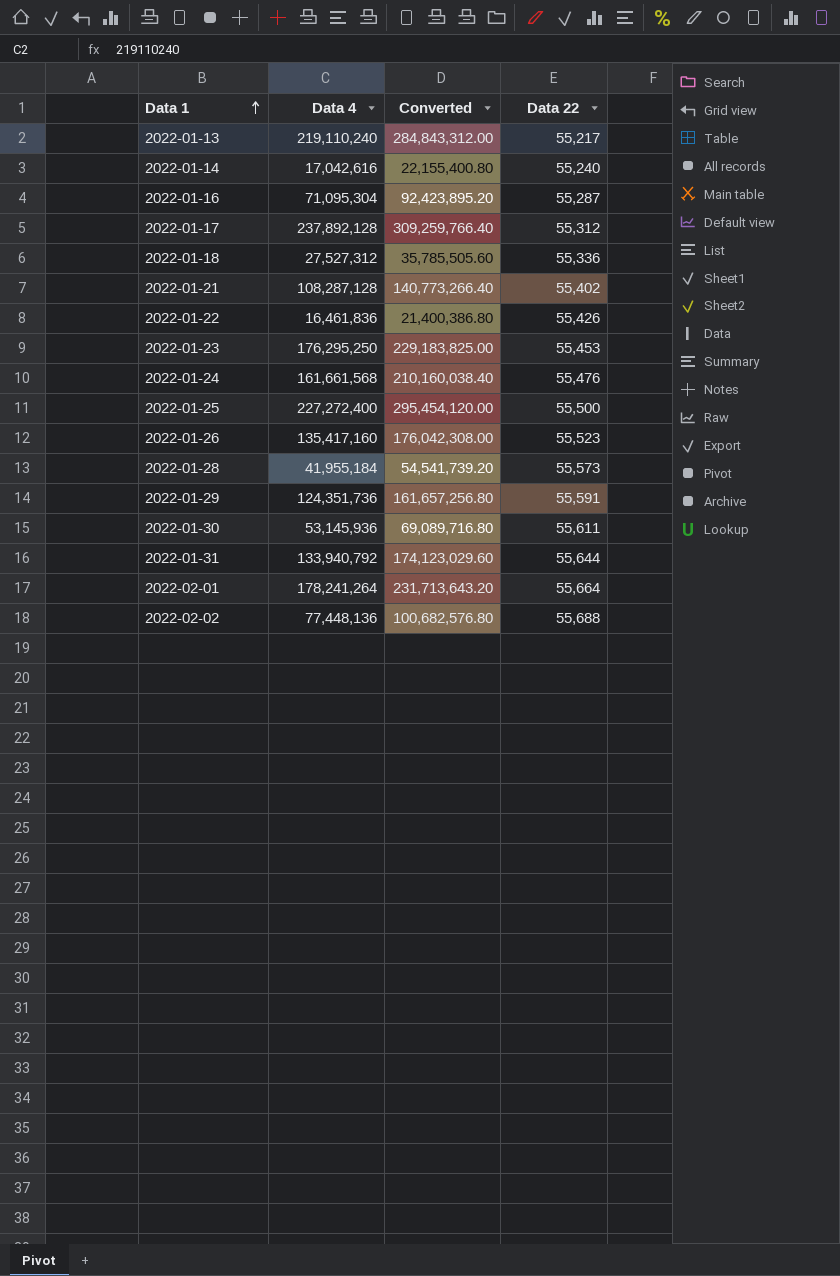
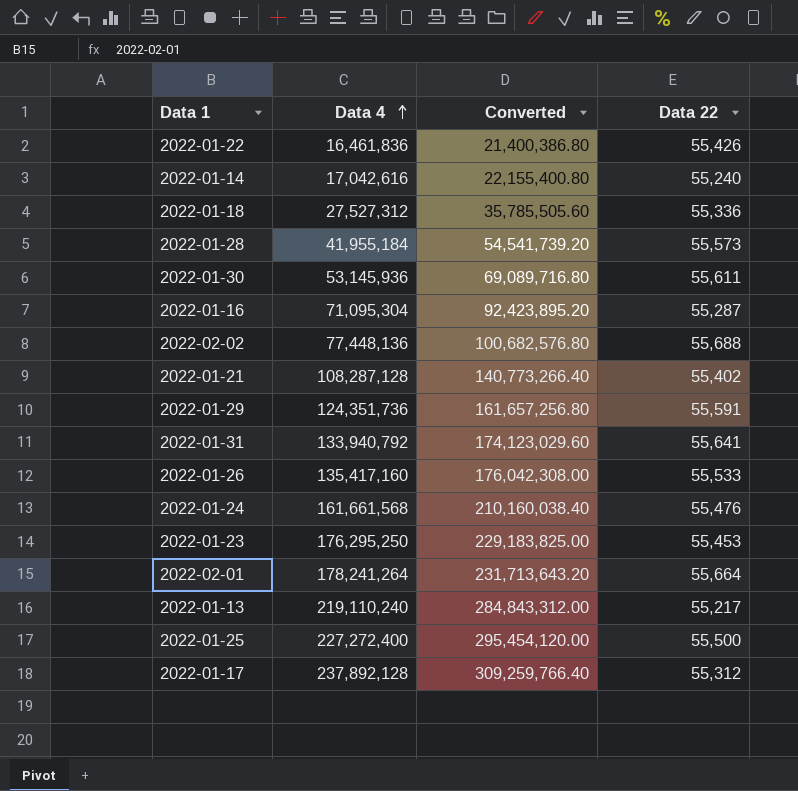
row order: Data 1 ascending -> Data 4 ascending
2022-01-31 | Data 22: 55,644 -> 55,641
2022-01-26 | Data 22: 55,523 -> 55,533

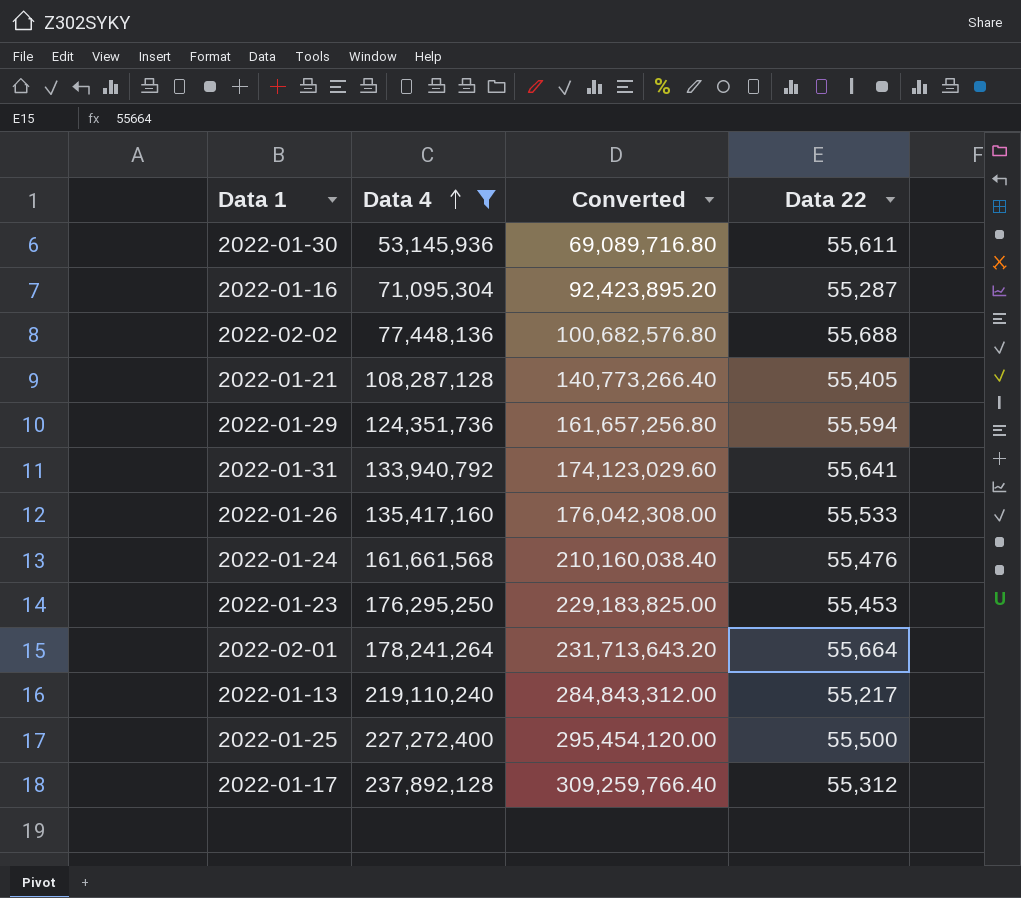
filter: none -> Data 4 >= 53,145,936
2022-01-21 | Data 22: 55,402 -> 55,405
2022-01-29 | Data 22: 55,591 -> 55,594

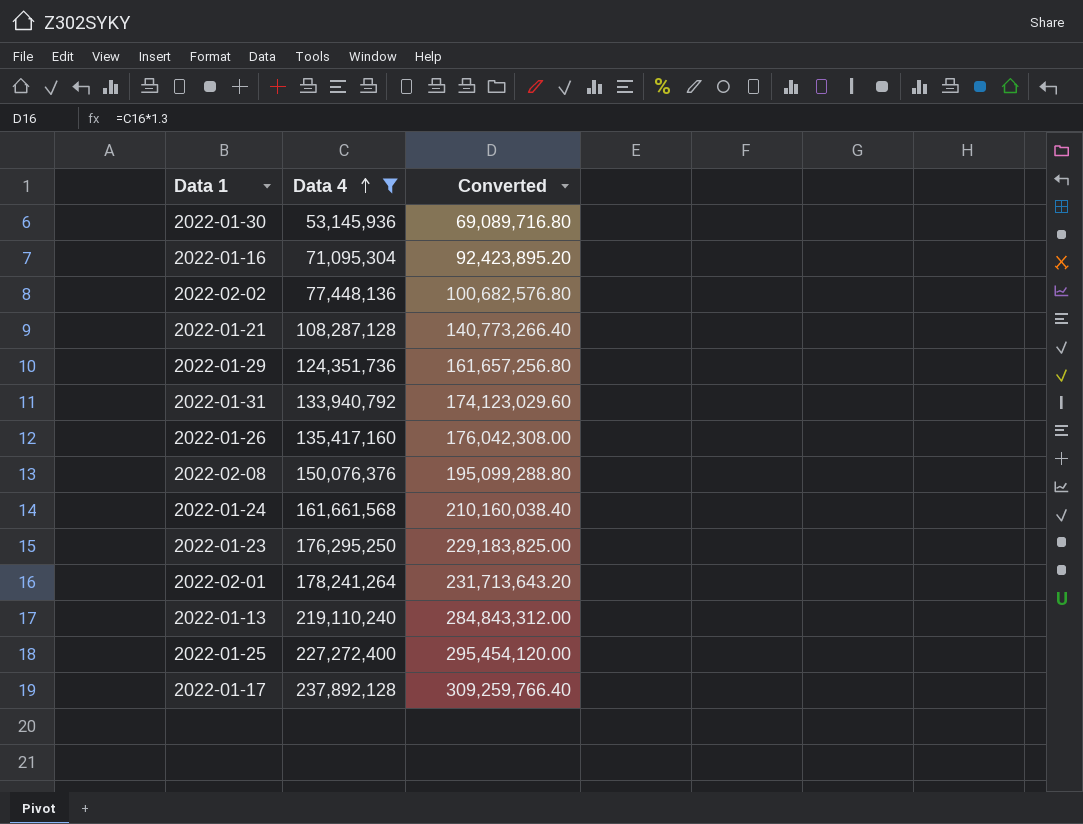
column Data 22 | position: 4 -> none
row 2022-02-08: none -> 150,076,376 | 195,099,288.80

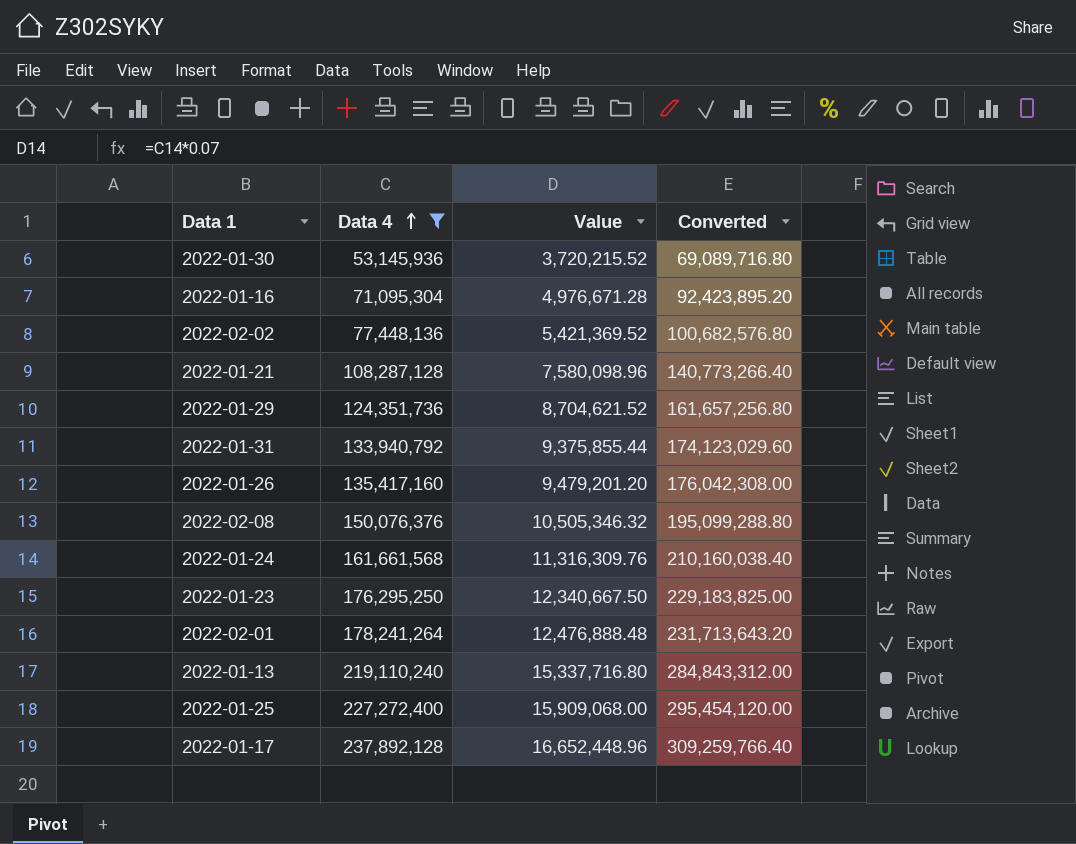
column Value | formula: none -> [Data 4] * 0.07

